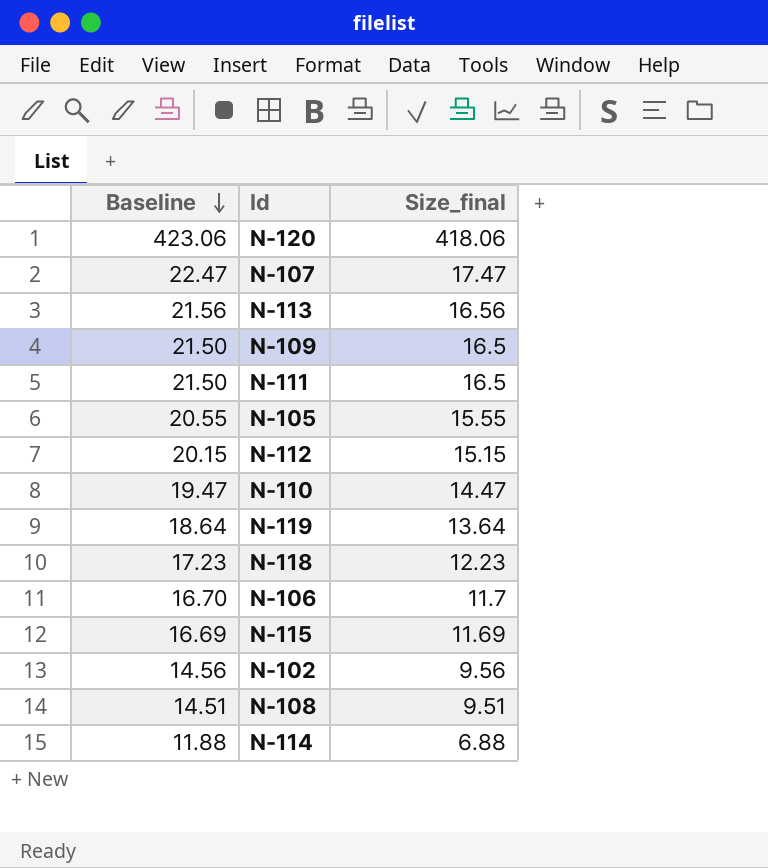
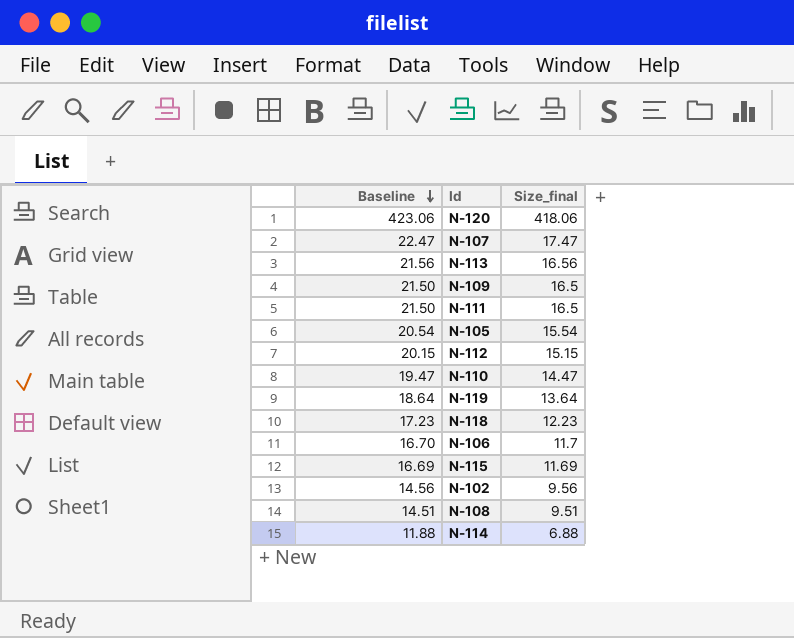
N-105 | Baseline: 20.55 -> 20.54
N-105 | Size_final: 15.55 -> 15.54

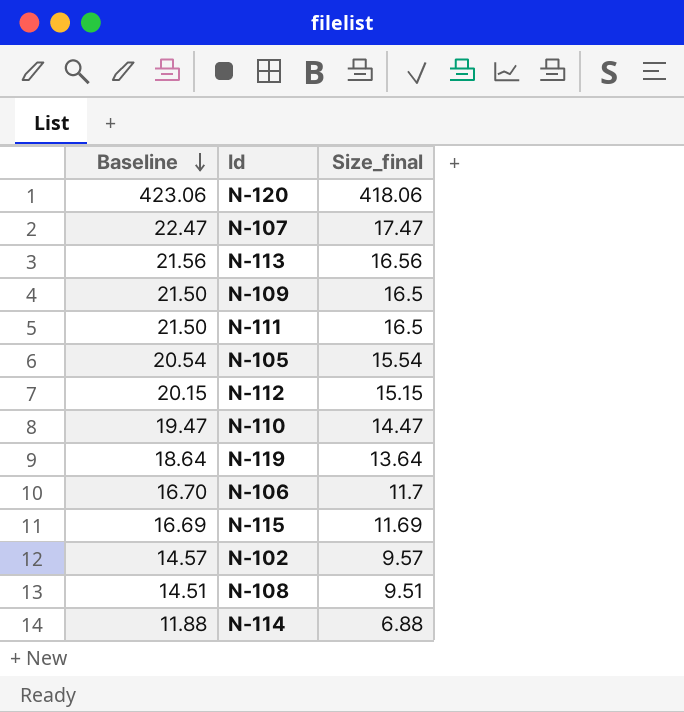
row N-118: 17.23 | 12.23 -> none
N-102 | Baseline: 14.56 -> 14.57
N-102 | Size_final: 9.56 -> 9.57

